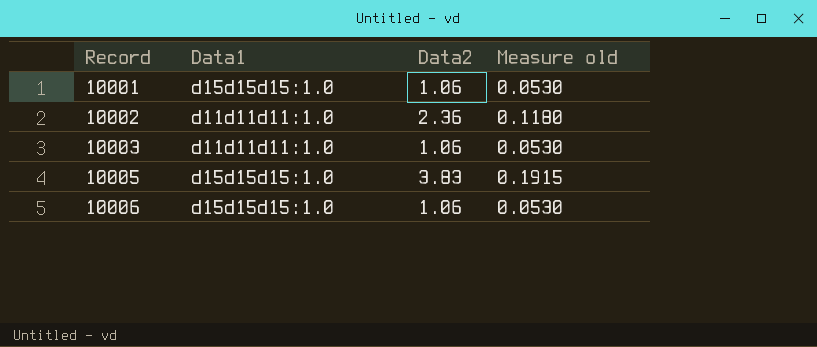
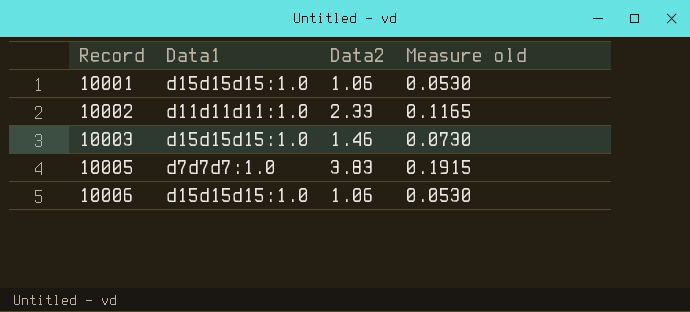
10002 | Data2: 2.36 -> 2.33
10002 | Measure old: 0.1180 -> 0.1165
10003 | Data1: d11d11d11:1.0 -> d15d15d15:1.0
10003 | Data2: 1.06 -> 1.46
10003 | Measure old: 0.0530 -> 0.0730
10005 | Data1: d15d15d15:1.0 -> d7d7d7:1.0

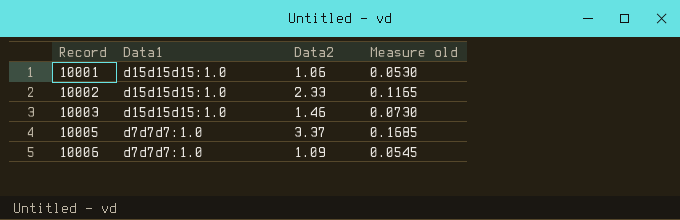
10002 | Data1: d11d11d11:1.0 -> d15d15d15:1.0
10005 | Data2: 3.83 -> 3.37
10005 | Measure old: 0.1915 -> 0.1685
10006 | Data1: d15d15d15:1.0 -> d7d7d7:1.0
10006 | Data2: 1.06 -> 1.09
10006 | Measure old: 0.0530 -> 0.0545

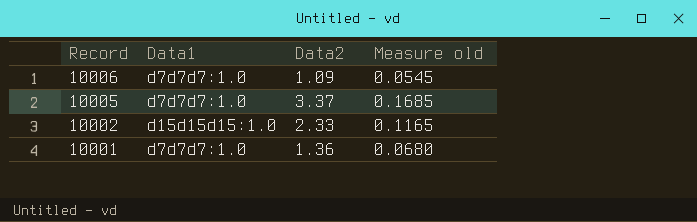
row order: Record ascending -> Record descending
row 10003: d15d15d15:1.0 | 1.46 | 0.0730 -> none
10001 | Data1: d15d15d15:1.0 -> d7d7d7:1.0
10001 | Data2: 1.06 -> 1.36
10001 | Measure old: 0.0530 -> 0.0680

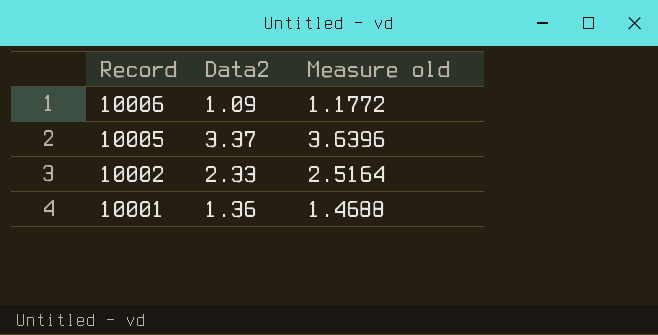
column Data1 | position: 2 -> none
column Measure old | formula: [Data2] * 0.05 -> [Data2] * 1.08

